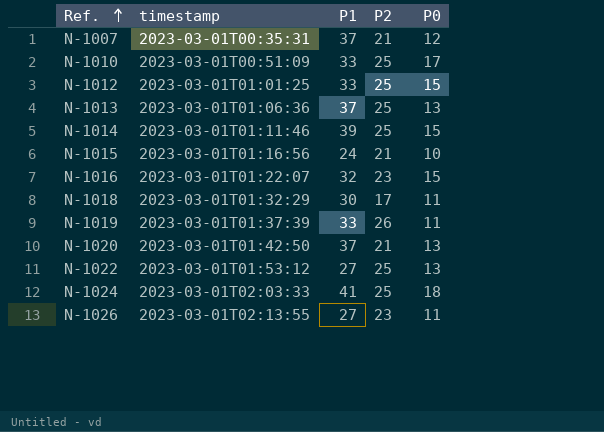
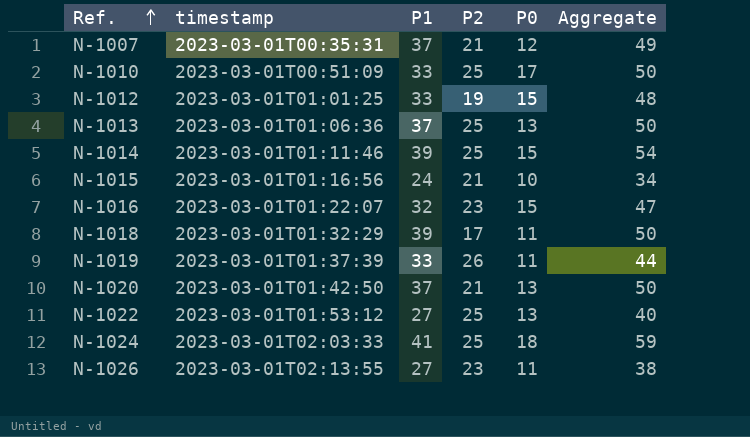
column Aggregate | formula: none -> [P1] + [P0]
N-1012 | P2: 25 -> 19
N-1018 | P1: 30 -> 39

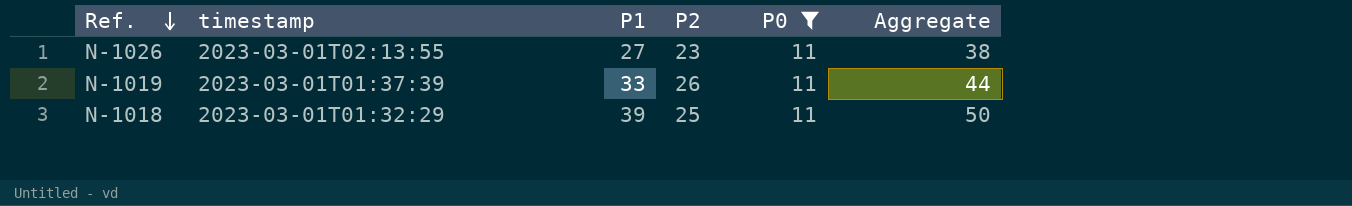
filter: none -> P0 = 11
row order: Ref. ascending -> Ref. descending
N-1018 | P2: 17 -> 25

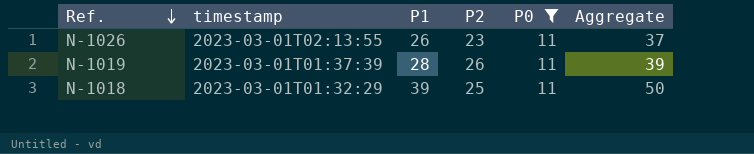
N-1026 | P1: 27 -> 26
N-1026 | Aggregate: 38 -> 37
N-1019 | P1: 33 -> 28
N-1019 | Aggregate: 44 -> 39

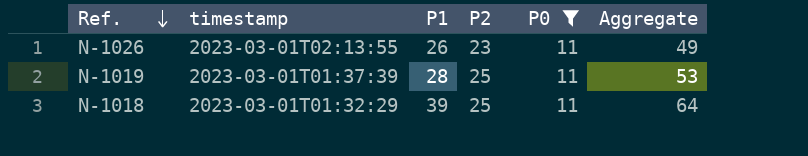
column Aggregate | formula: [P1] + [P0] -> [P1] + [P2]
N-1019 | P2: 26 -> 25

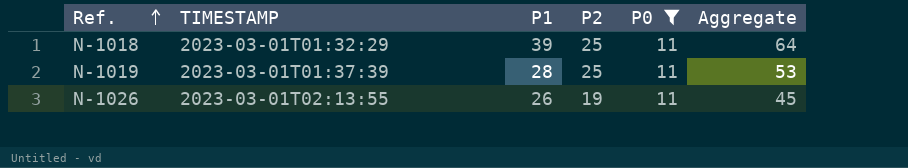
row order: Ref. descending -> Ref. ascending
column name: timestamp -> TIMESTAMP
N-1026 | P2: 23 -> 19
N-1026 | Aggregate: 49 -> 45

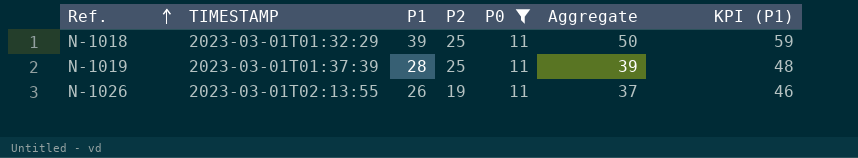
column Aggregate | formula: [P1] + [P2] -> [P1] + [P0]
column KPI (P1) | formula: none -> [P1] + 20

